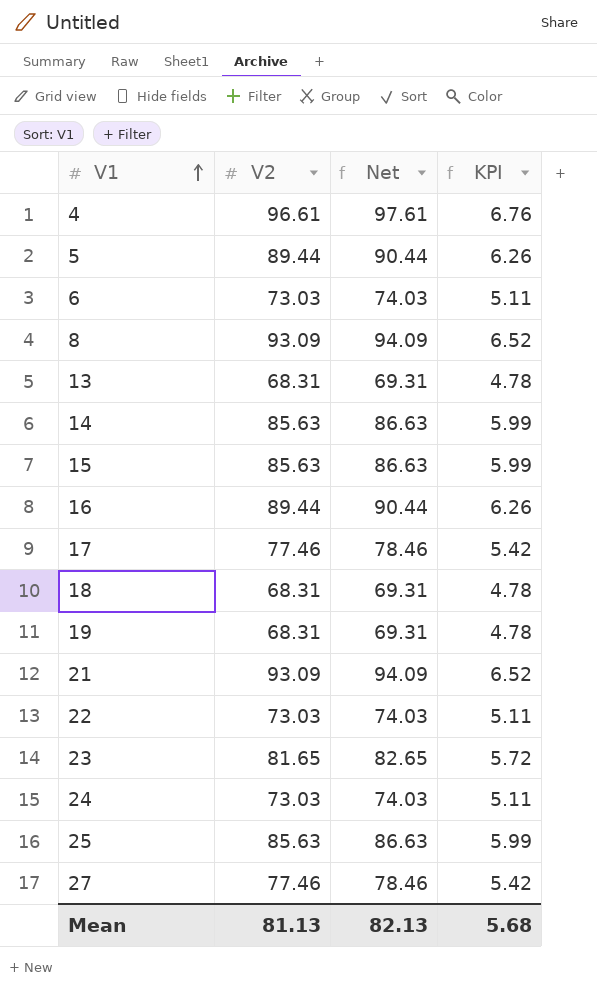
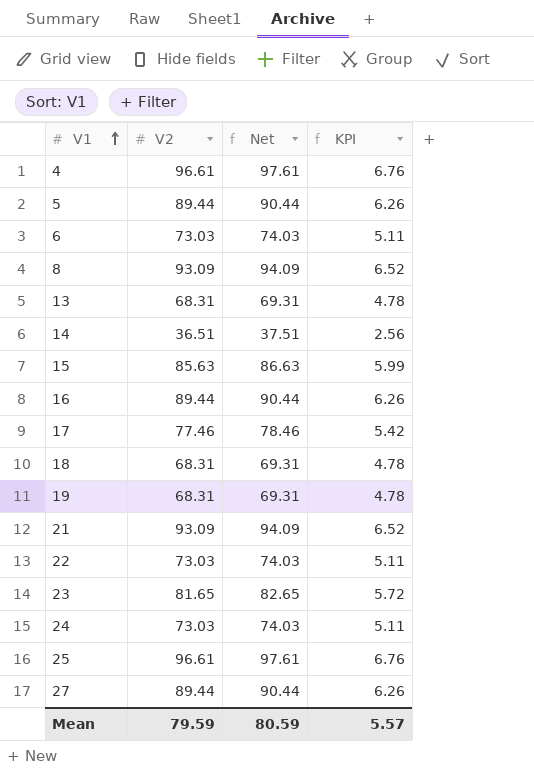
14 | V2: 85.63 -> 36.51
14 | Net: 86.63 -> 37.51
14 | KPI: 5.99 -> 2.56
25 | V2: 85.63 -> 96.61
25 | Net: 86.63 -> 97.61
25 | KPI: 5.99 -> 6.76
27 | V2: 77.46 -> 89.44
27 | Net: 78.46 -> 90.44
27 | KPI: 5.42 -> 6.26
Mean | V2: 81.13 -> 79.59
Mean | Net: 82.13 -> 80.59
Mean | KPI: 5.68 -> 5.57

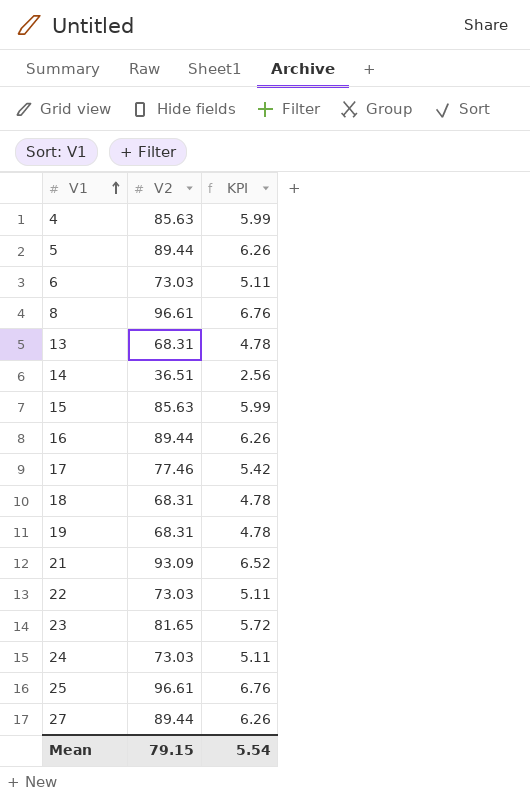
column Net | formula: [V2] + 1 -> none
4 | V2: 96.61 -> 85.63
4 | KPI: 6.76 -> 5.99
8 | V2: 93.09 -> 96.61
8 | KPI: 6.52 -> 6.76
Mean | V2: 79.59 -> 79.15
Mean | KPI: 5.57 -> 5.54

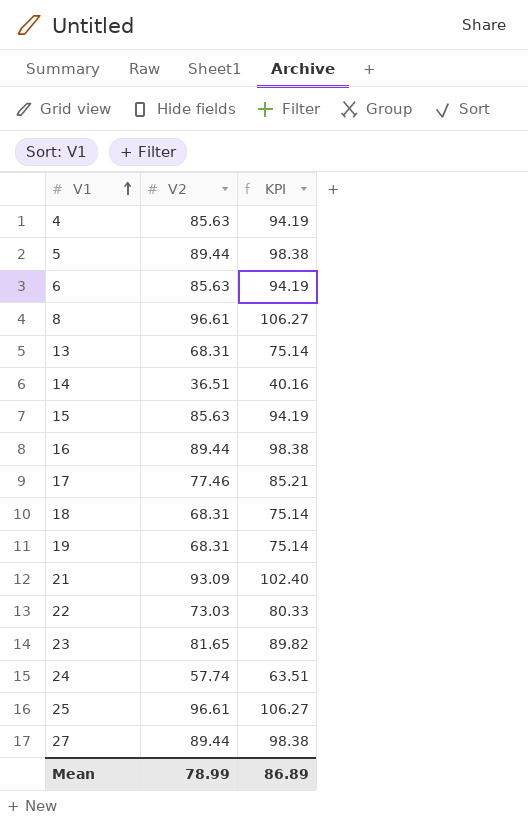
column KPI | formula: [V2] * 0.07 -> [V2] * 1.1
6 | V2: 73.03 -> 85.63
24 | V2: 73.03 -> 57.74
Mean | V2: 79.15 -> 78.99
Mean | KPI: 5.54 -> 86.89

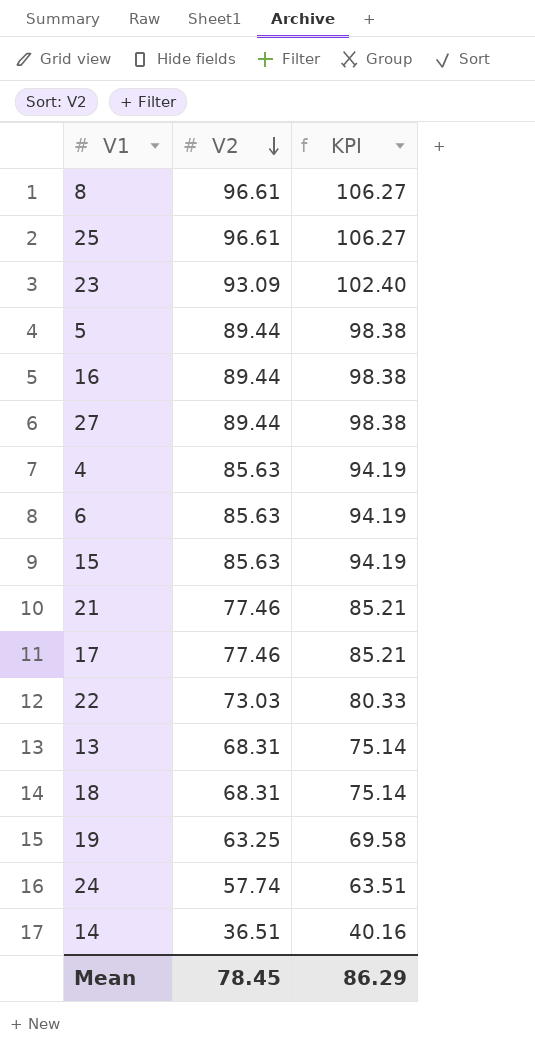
row order: V1 ascending -> V2 descending
23 | V2: 81.65 -> 93.09
23 | KPI: 89.82 -> 102.40
21 | V2: 93.09 -> 77.46
21 | KPI: 102.40 -> 85.21
19 | V2: 68.31 -> 63.25
19 | KPI: 75.14 -> 69.58
Mean | V2: 78.99 -> 78.45
Mean | KPI: 86.89 -> 86.29

